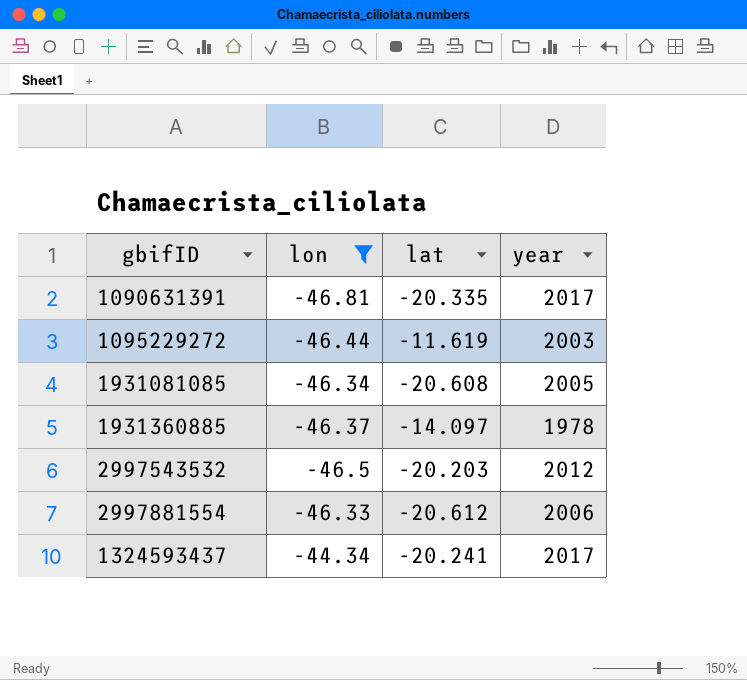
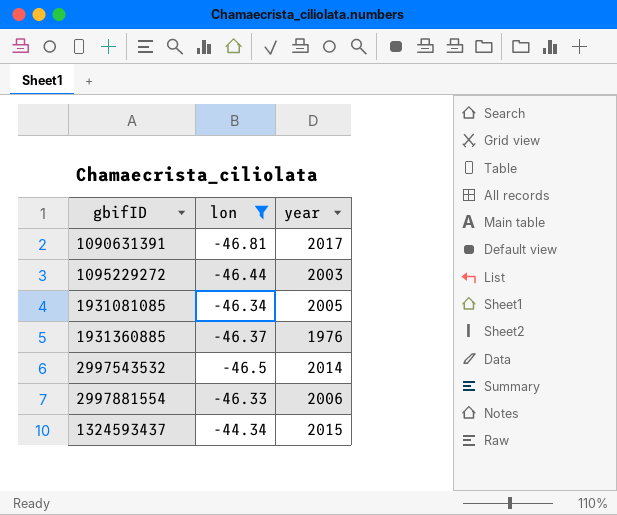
column lat | position: 3 -> none
1931360885 | year: 1978 -> 1976
2997543532 | year: 2012 -> 2014
1324593437 | year: 2017 -> 2015

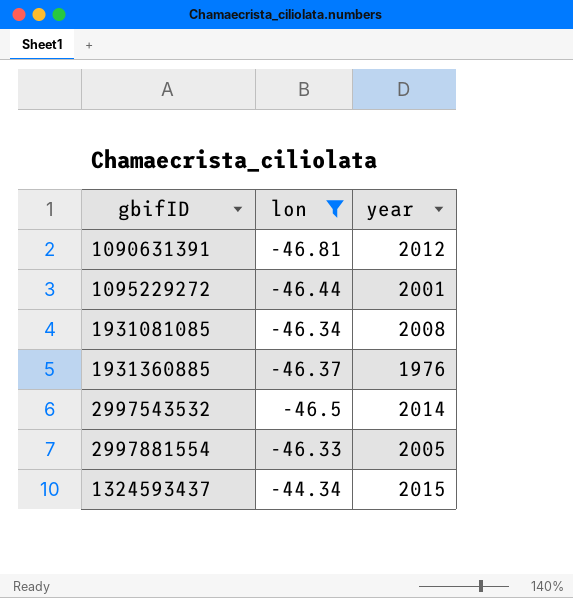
1090631391 | year: 2017 -> 2012
1095229272 | year: 2003 -> 2001
1931081085 | year: 2005 -> 2008
2997881554 | year: 2006 -> 2005

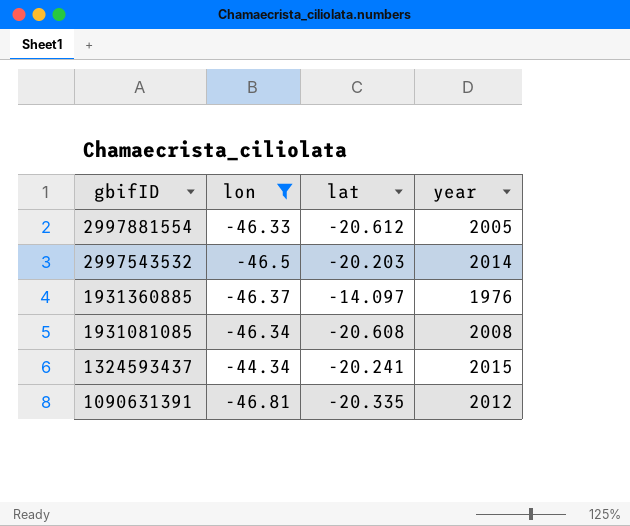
row order: none -> gbifID descending
column lat | position: none -> 3
row 1095229272: -46.44 | 2001 -> none

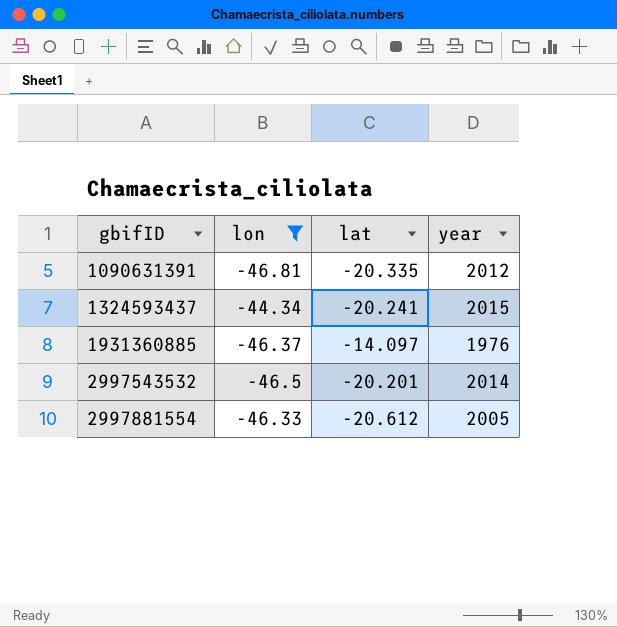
row order: gbifID descending -> gbifID ascending
row 1931081085: -46.34 | -20.608 | 2008 -> none
2997543532 | lat: -20.203 -> -20.201

